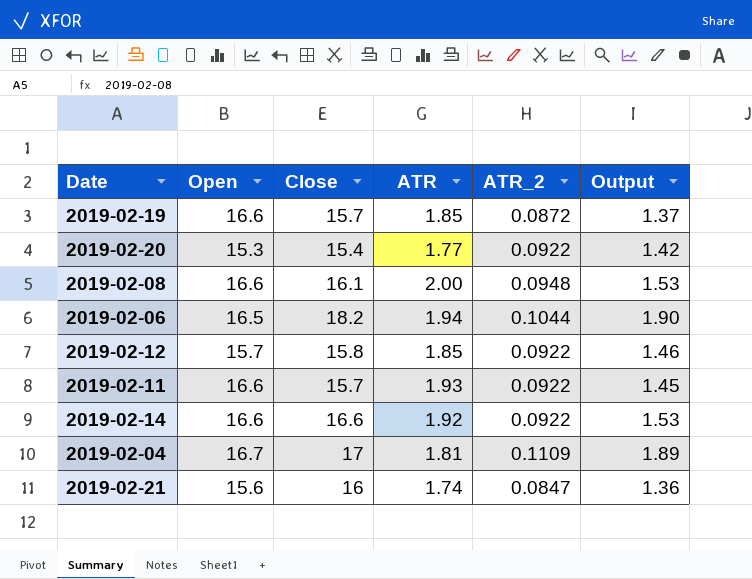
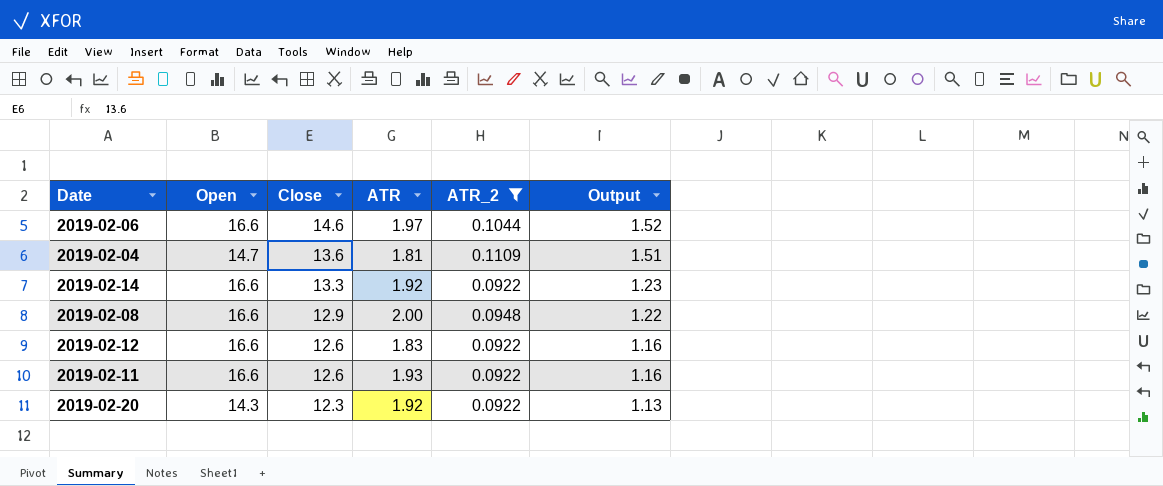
filter: none -> ATR_2 >= 0.0922
row order: none -> Close descending
2019-02-06 | Open: 16.5 -> 16.6
2019-02-06 | Close: 18.2 -> 14.6
2019-02-06 | ATR: 1.94 -> 1.97
2019-02-06 | Output: 1.90 -> 1.52
2019-02-04 | Open: 16.7 -> 14.7
2019-02-04 | Close: 17 -> 13.6
2019-02-04 | Output: 1.89 -> 1.51
2019-02-14 | Close: 16.6 -> 13.3
2019-02-14 | Output: 1.53 -> 1.23
2019-02-08 | Close: 16.1 -> 12.9
2019-02-08 | Output: 1.53 -> 1.22
2019-02-12 | Open: 15.7 -> 16.6
2019-02-12 | Close: 15.8 -> 12.6
2019-02-12 | ATR: 1.85 -> 1.83
2019-02-12 | Output: 1.46 -> 1.16
2019-02-11 | Close: 15.7 -> 12.6
2019-02-11 | Output: 1.45 -> 1.16
2019-02-20 | Open: 15.3 -> 14.3
2019-02-20 | Close: 15.4 -> 12.3
2019-02-20 | ATR: 1.77 -> 1.92
2019-02-20 | Output: 1.42 -> 1.13

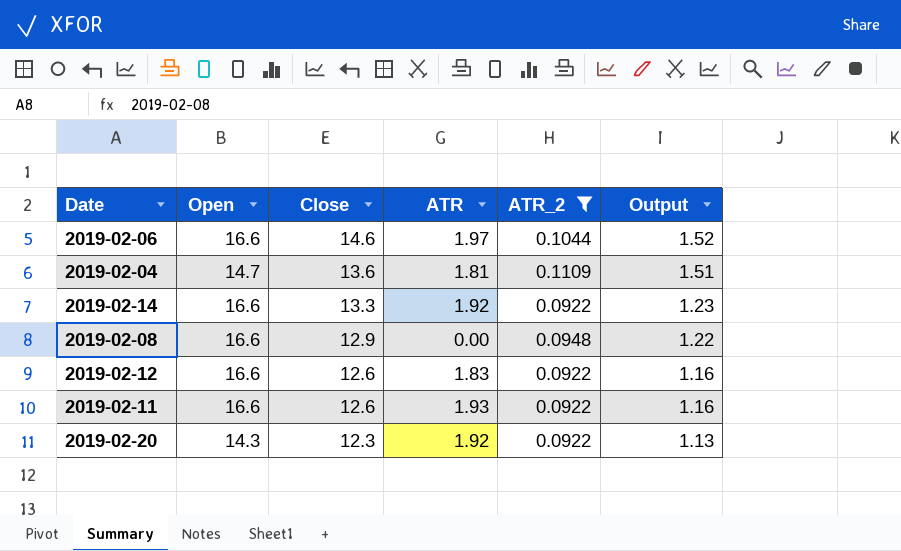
2019-02-08 | ATR: 2.00 -> 0.00

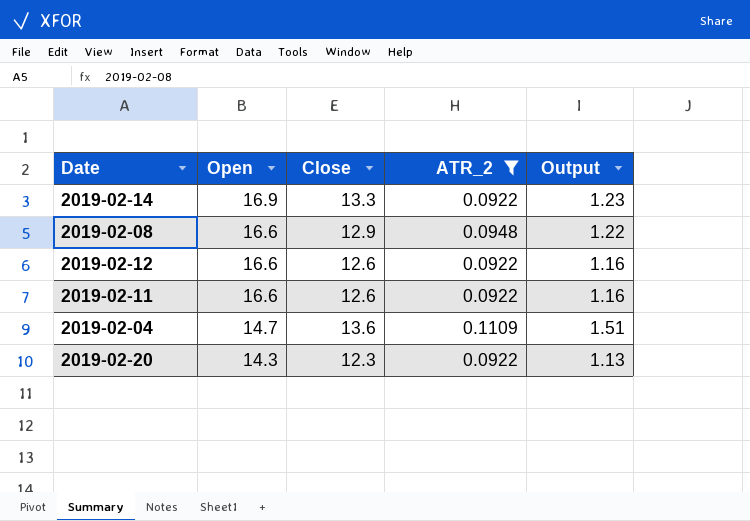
row order: Close descending -> Open descending
column ATR | position: 4 -> none
row 2019-02-06: 16.6 | 14.6 | 1.97 | 0.1044 | 1.52 -> none
2019-02-14 | Open: 16.6 -> 16.9

